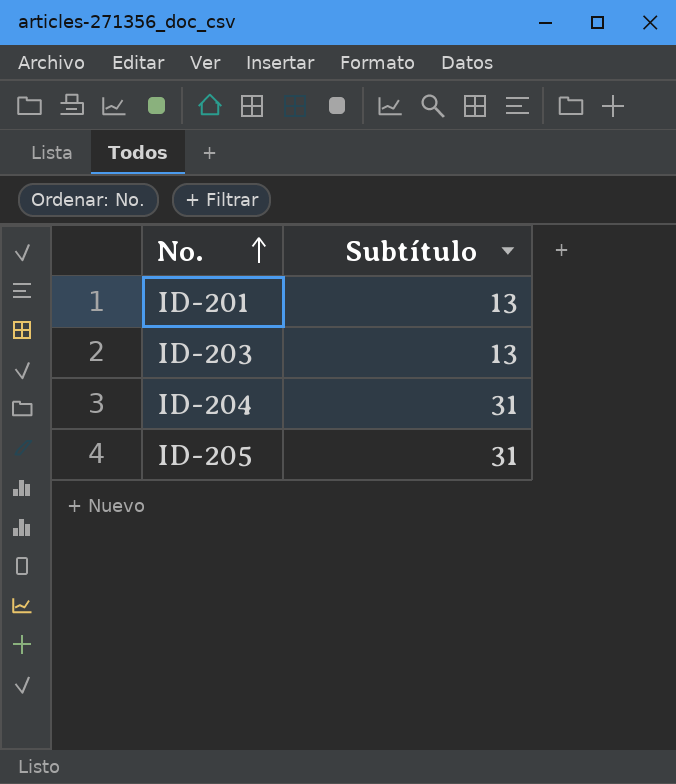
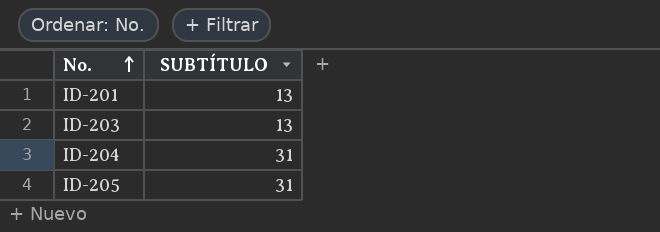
column name: Subtítulo -> SUBTÍTULO

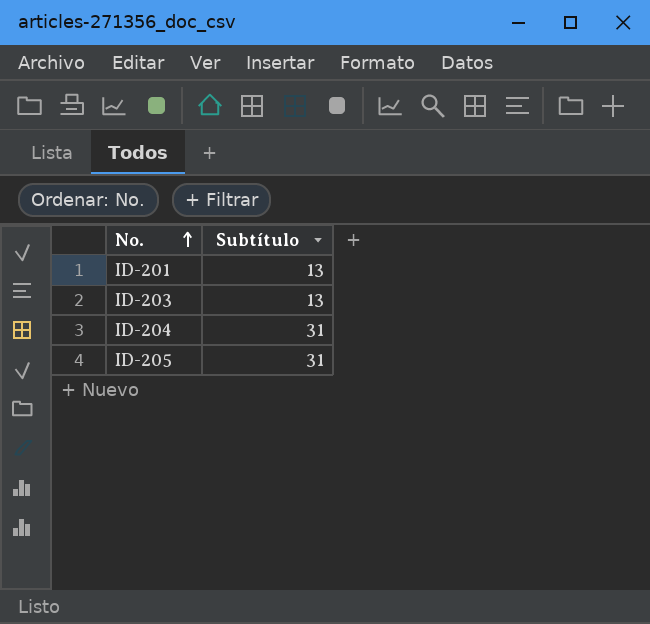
column name: SUBTÍTULO -> Subtítulo

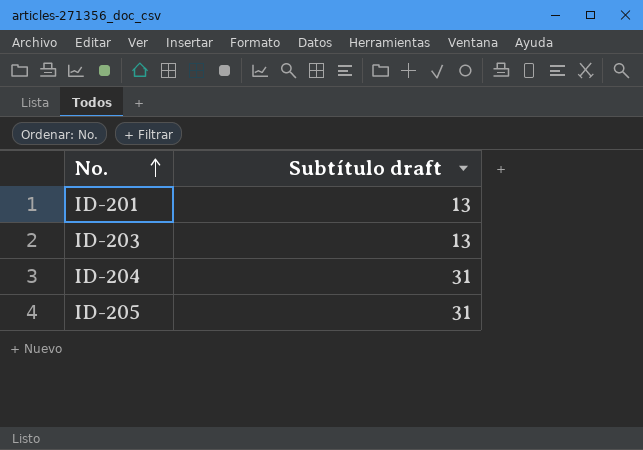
column name: Subtítulo -> Subtítulo draft

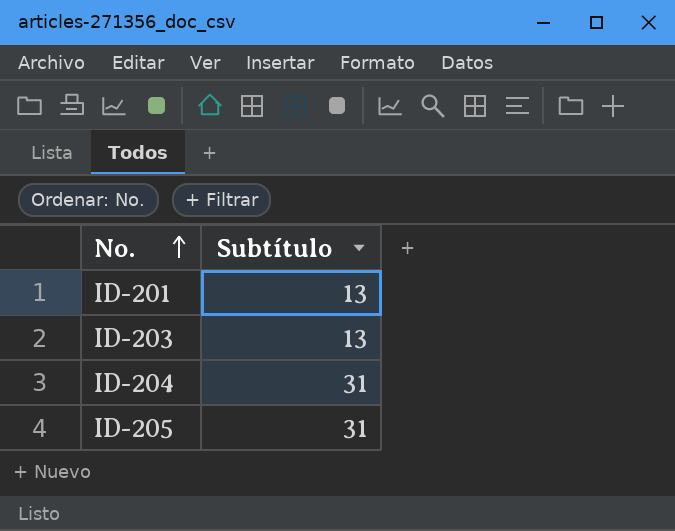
column name: Subtítulo draft -> Subtítulo

